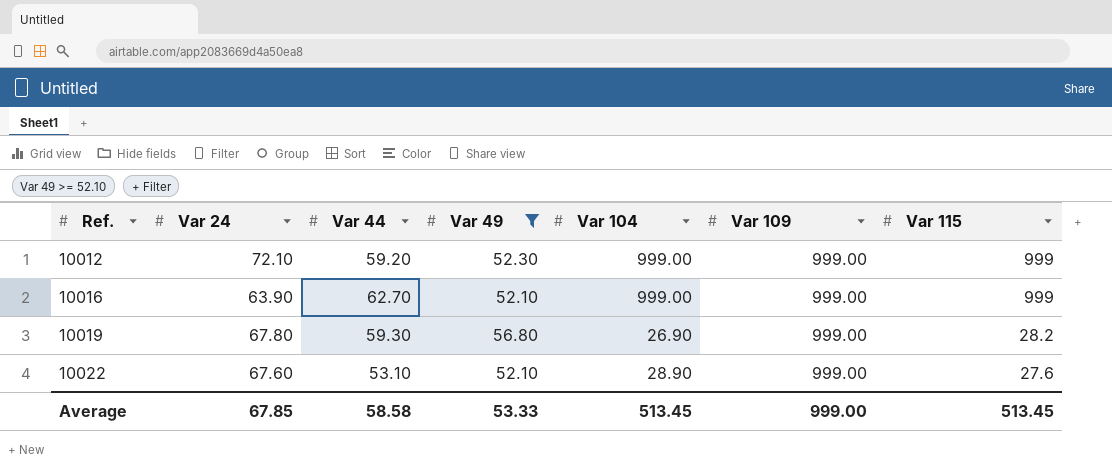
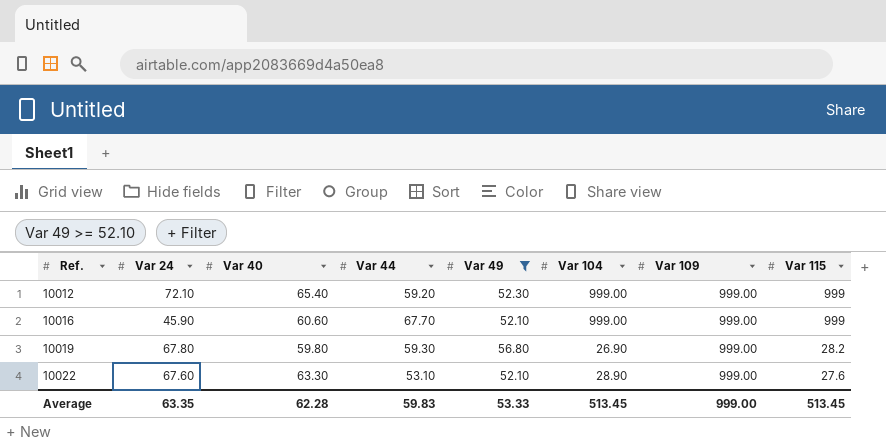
column Var 40 | position: none -> 3
10016 | Var 24: 63.90 -> 45.90
10016 | Var 44: 62.70 -> 67.70
Average | Var 24: 67.85 -> 63.35
Average | Var 44: 58.58 -> 59.83

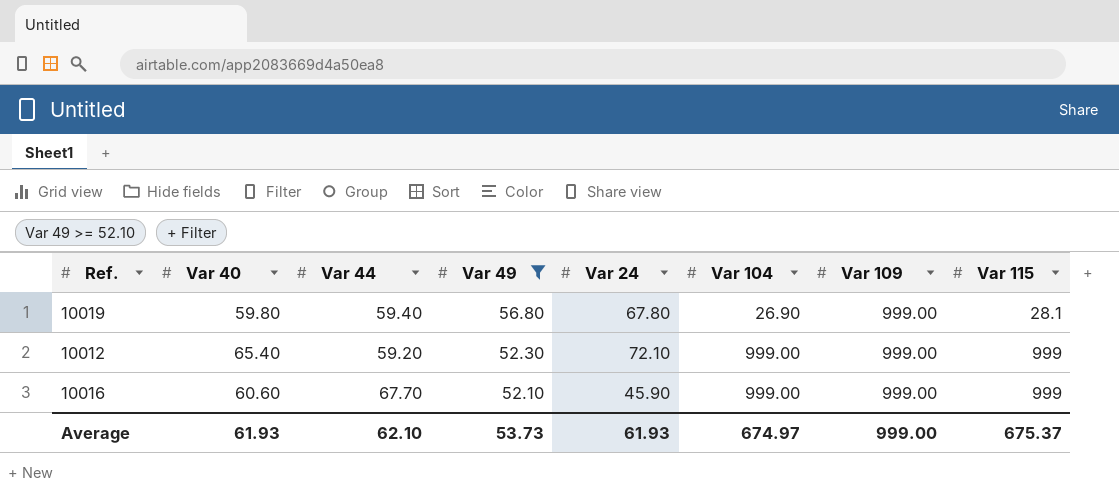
row order: Ref. ascending -> Var 49 descending
column Var 24 | position: 2 -> 5
row 10022: 67.60 | 63.30 | 53.10 | 52.10 | 28.90 | 999.00 | 27.6 -> none
10019 | Var 44: 59.30 -> 59.40
10019 | Var 115: 28.2 -> 28.1
Average | Var 40: 62.28 -> 61.93
Average | Var 44: 59.83 -> 62.10
Average | Var 49: 53.33 -> 53.73
Average | Var 24: 63.35 -> 61.93
Average | Var 104: 513.45 -> 674.97
Average | Var 115: 513.45 -> 675.37

